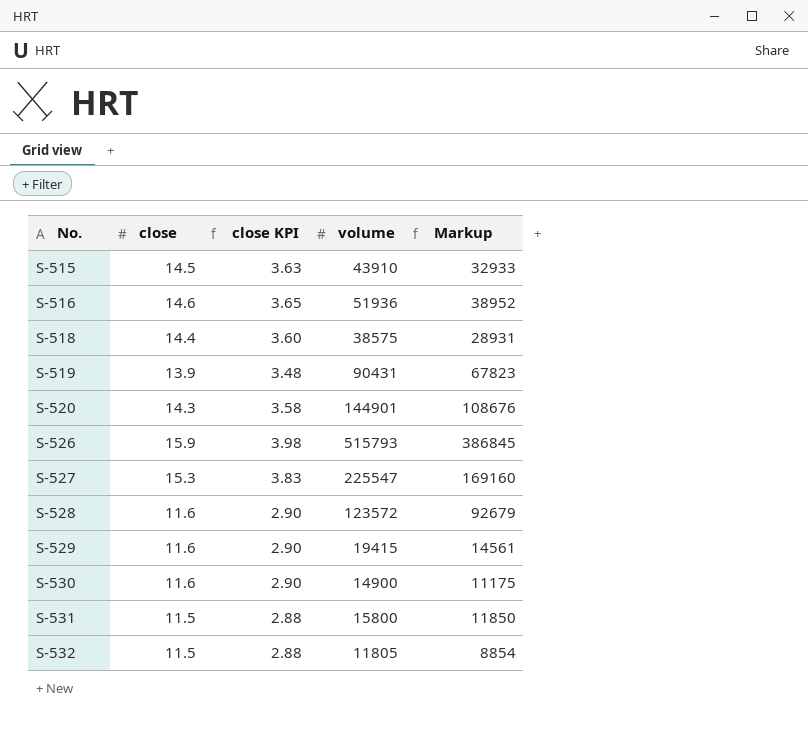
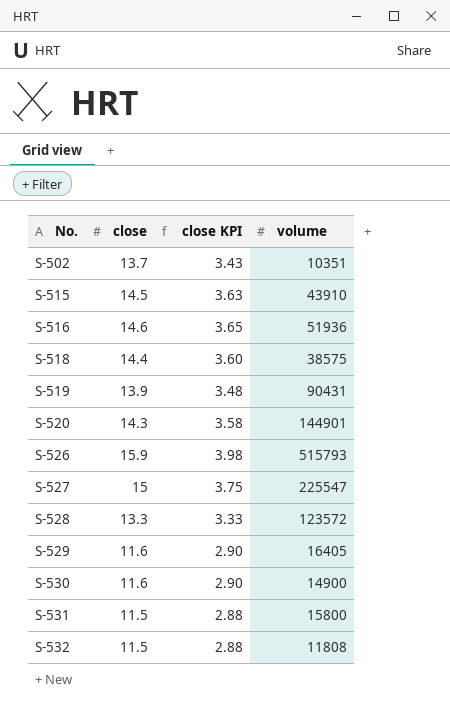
column Markup | formula: [volume] * 0.75 -> none
row S-502: none -> 13.7 | 3.43 | 10351
S-527 | close: 15.3 -> 15
S-527 | close KPI: 3.83 -> 3.75
S-528 | close: 11.6 -> 13.3
S-528 | close KPI: 2.90 -> 3.33
S-529 | volume: 19415 -> 16405
S-532 | volume: 11805 -> 11808

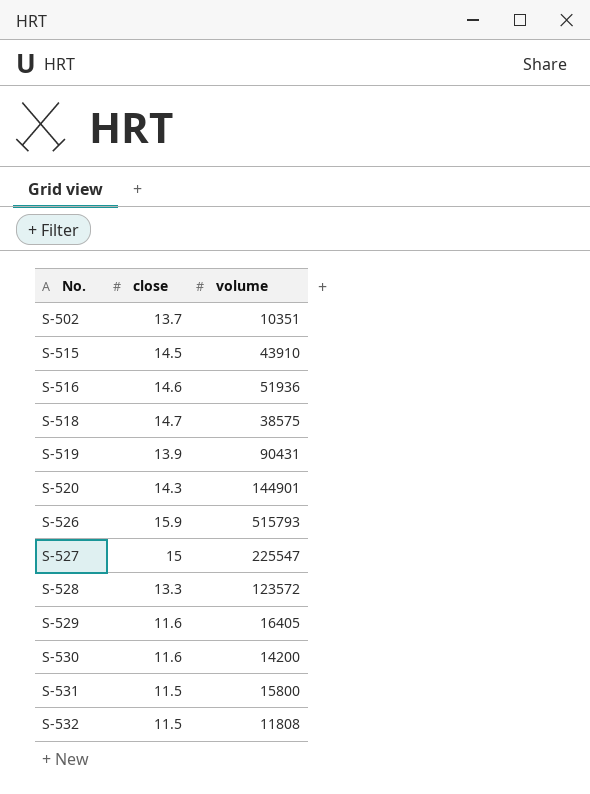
column close KPI | formula: [close] * 0.25 -> none
S-518 | close: 14.4 -> 14.7
S-530 | volume: 14900 -> 14200

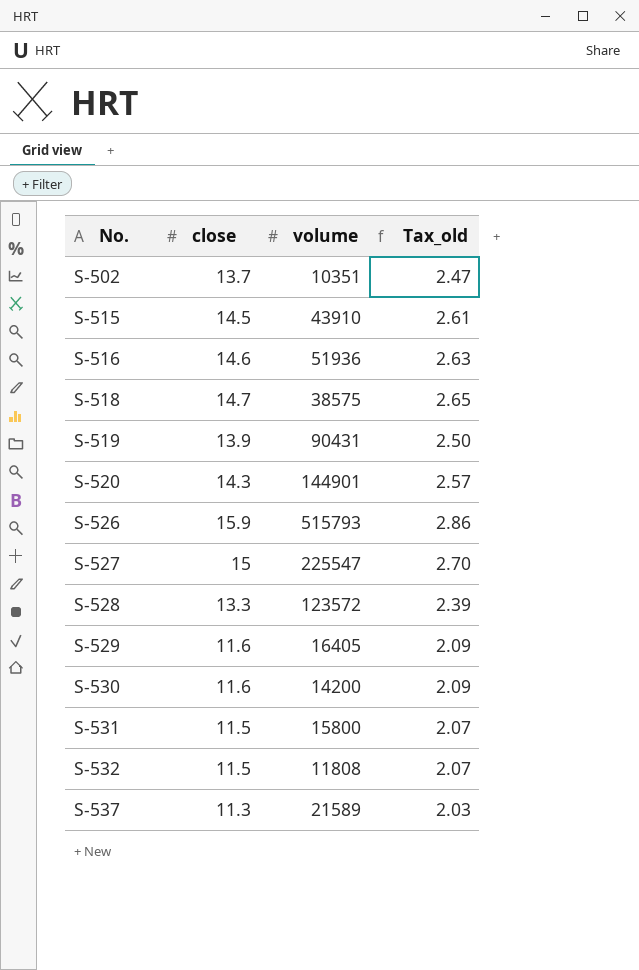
column Tax_old | formula: none -> [close] * 0.18
row S-537: none -> 11.3 | 21589 | 2.03

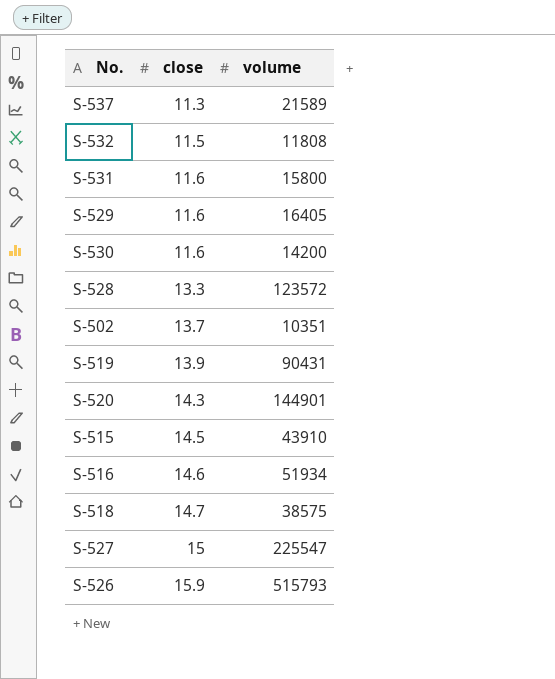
row order: No. ascending -> close ascending
column Tax_old | formula: [close] * 0.18 -> none
S-531 | close: 11.5 -> 11.6
S-516 | volume: 51936 -> 51934

